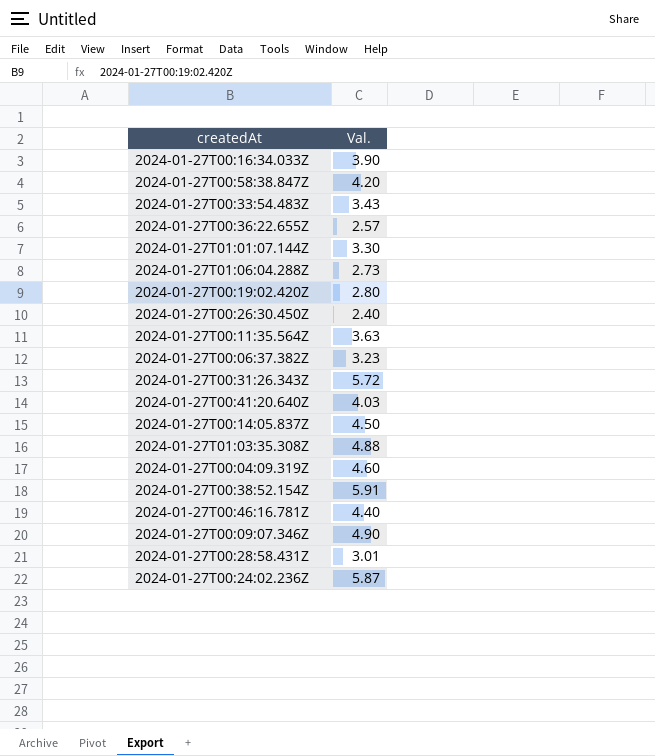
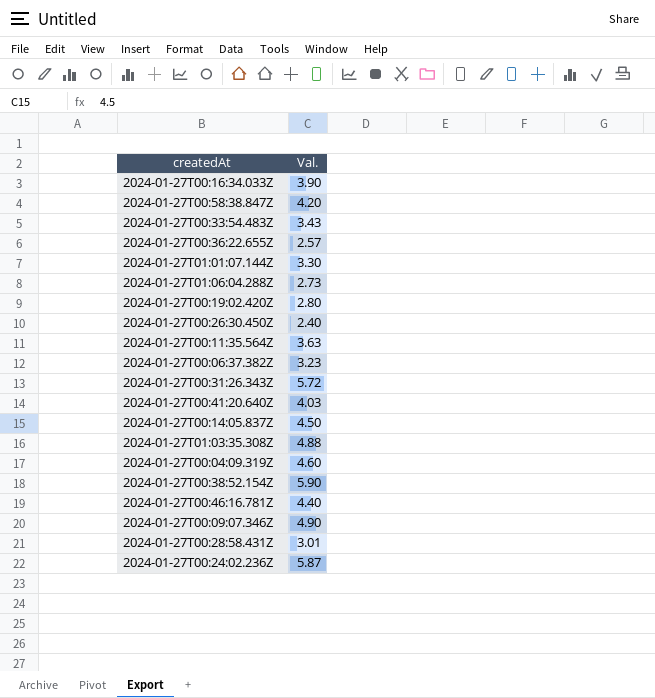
2024-01-27T00:38:52.154Z | Val.: 5.91 -> 5.90

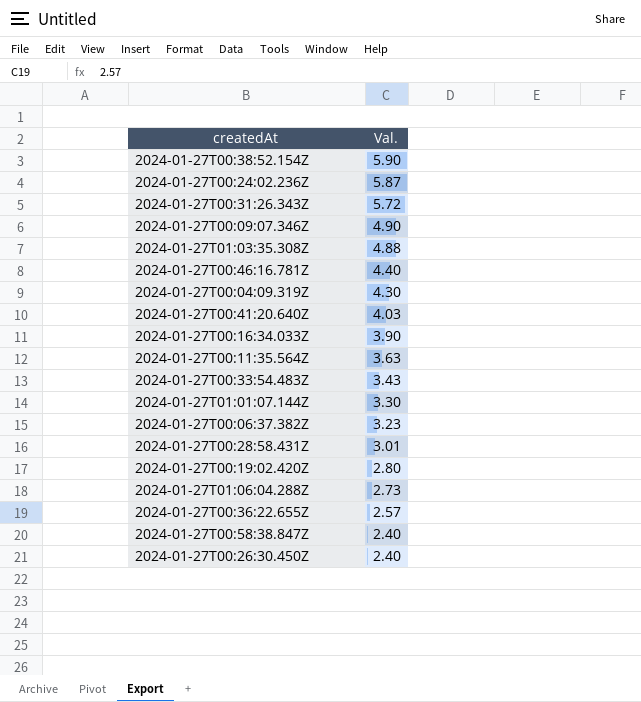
row order: none -> Val. descending
row 2024-01-27T00:14:05.837Z: 4.50 -> none
2024-01-27T00:04:09.319Z | Val.: 4.60 -> 4.30
2024-01-27T00:58:38.847Z | Val.: 4.20 -> 2.40

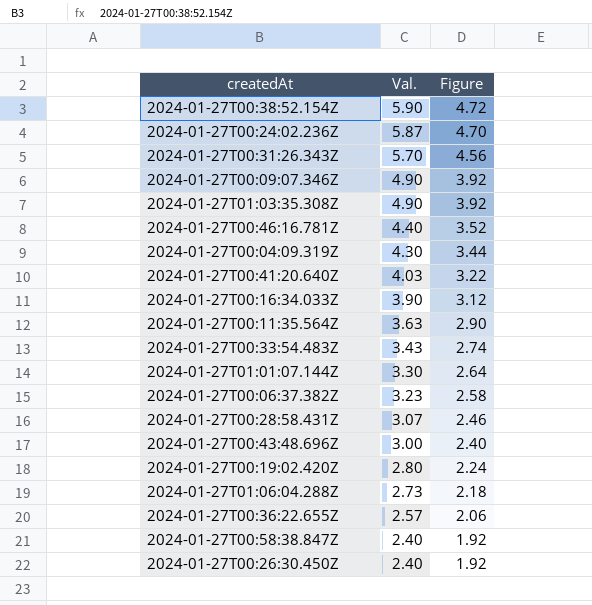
column Figure | formula: none -> [Val.] * 0.8
2024-01-27T00:31:26.343Z | Val.: 5.72 -> 5.70
2024-01-27T01:03:35.308Z | Val.: 4.88 -> 4.90
2024-01-27T00:28:58.431Z | Val.: 3.01 -> 3.07
row 2024-01-27T00:43:48.696Z: none -> 3.00 | 2.40

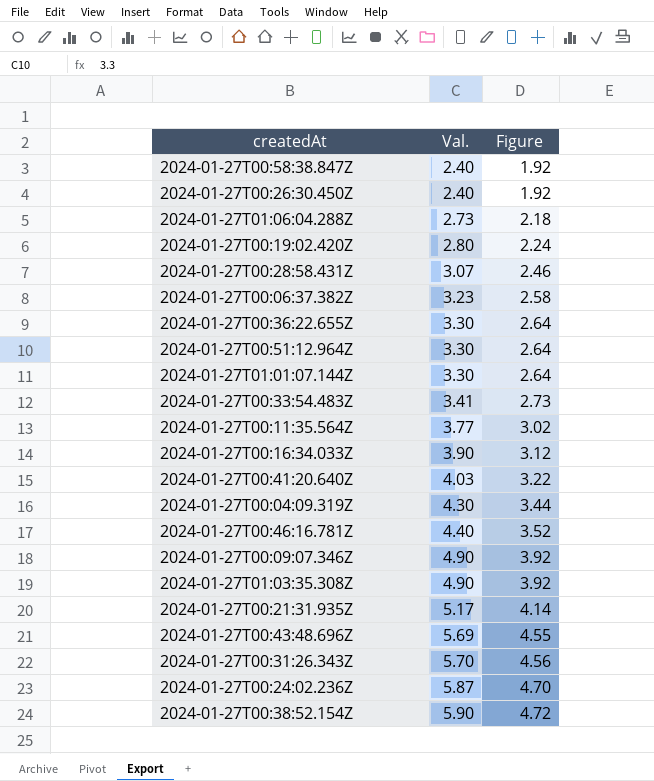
row order: Val. descending -> Val. ascending
2024-01-27T00:36:22.655Z | Val.: 2.57 -> 3.30
2024-01-27T00:36:22.655Z | Figure: 2.06 -> 2.64
row 2024-01-27T00:51:12.964Z: none -> 3.30 | 2.64
2024-01-27T00:33:54.483Z | Val.: 3.43 -> 3.41
2024-01-27T00:33:54.483Z | Figure: 2.74 -> 2.73
2024-01-27T00:11:35.564Z | Val.: 3.63 -> 3.77
2024-01-27T00:11:35.564Z | Figure: 2.90 -> 3.02
row 2024-01-27T00:21:31.935Z: none -> 5.17 | 4.14
2024-01-27T00:43:48.696Z | Val.: 3.00 -> 5.69
2024-01-27T00:43:48.696Z | Figure: 2.40 -> 4.55

